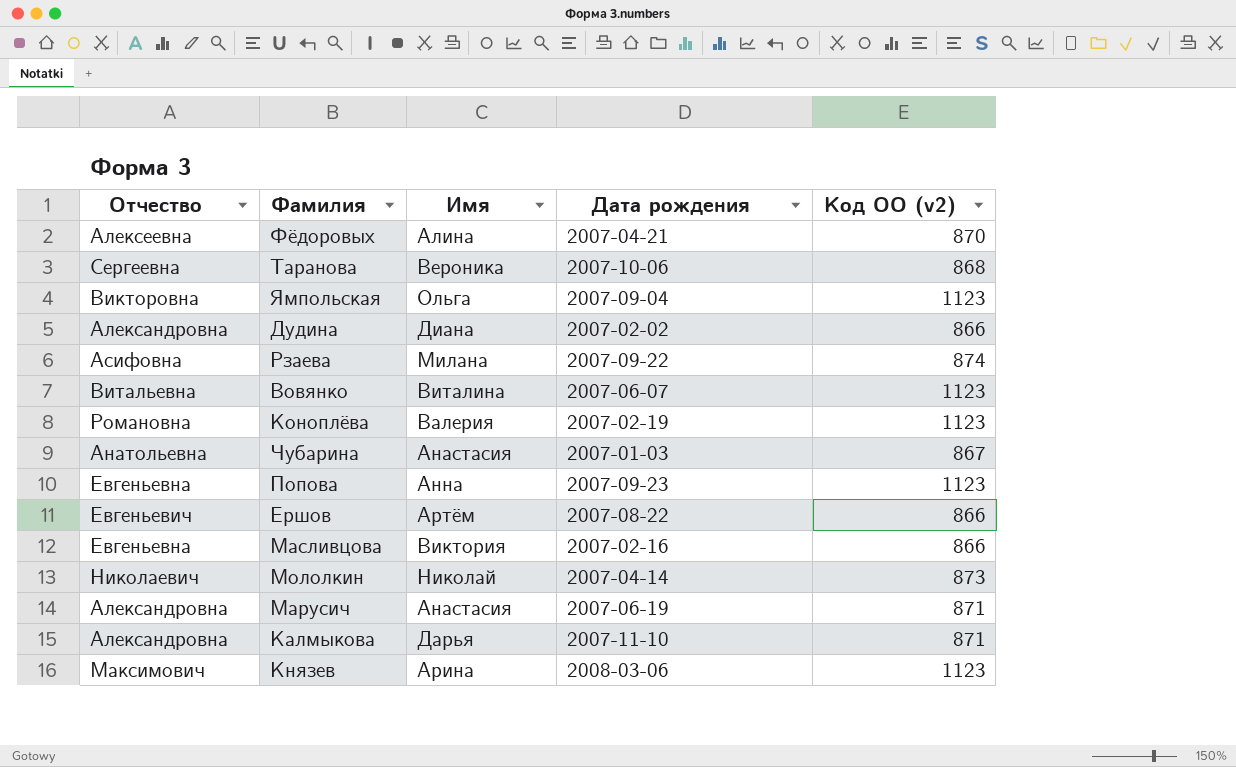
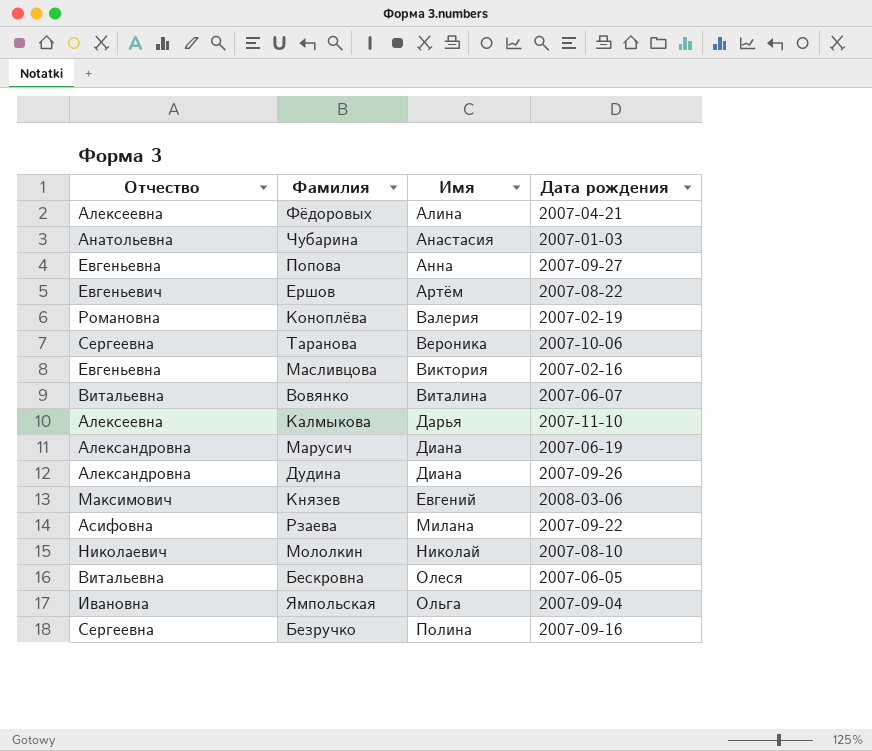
row order: none -> Имя ascending
column Код ОО (v2) | position: 5 -> none
Попова | Дата рождения: 2007-09-23 -> 2007-09-27
Калмыкова | Отчество: Александровна -> Алексеевна
Марусич | Имя: Анастасия -> Диана
Дудина | Дата рождения: 2007-02-02 -> 2007-09-26
Князев | Имя: Арина -> Евгений
Мололкин | Дата рождения: 2007-04-14 -> 2007-08-10
row Бескровна: none -> Витальевна | Олеся | 2007-06-05
Ямпольская | Отчество: Викторовна -> Ивановна
row Безручко: none -> Сергеевна | Полина | 2007-09-16

